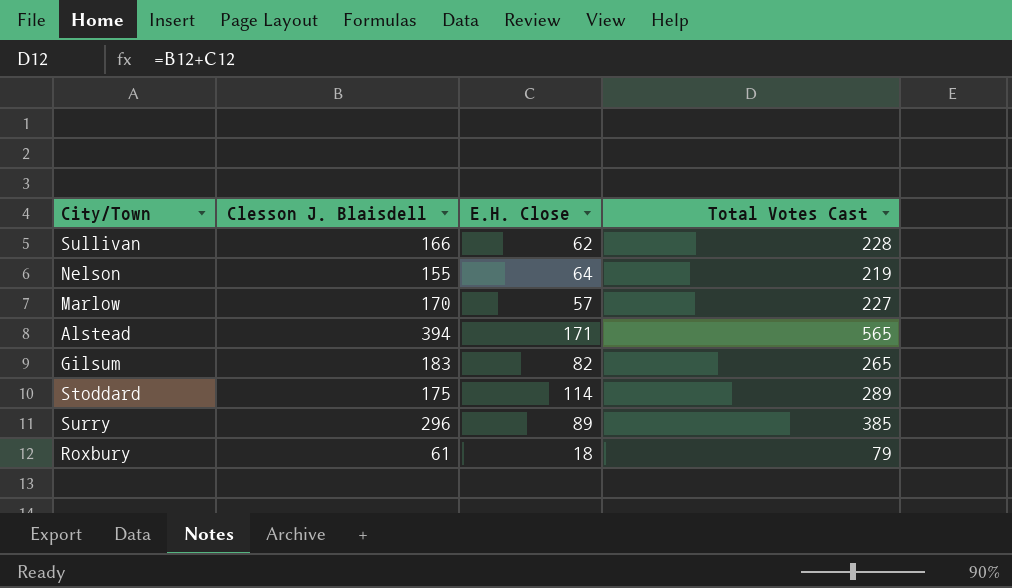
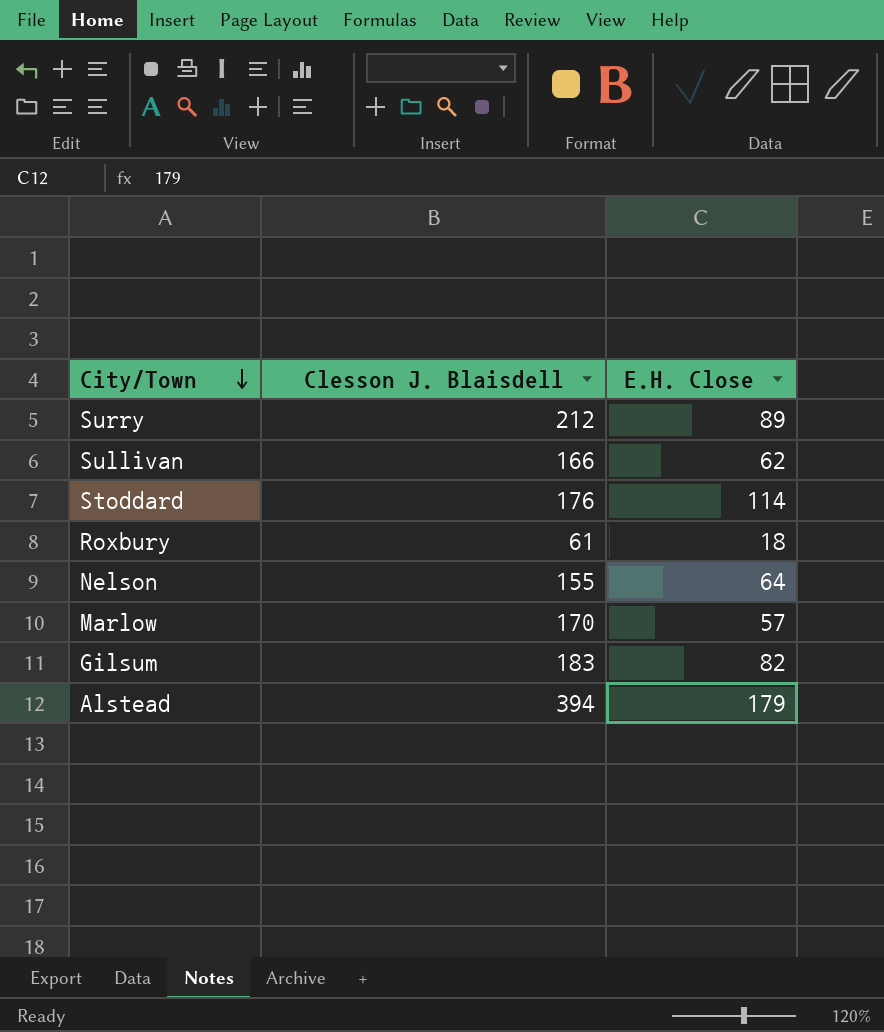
row order: none -> City/Town descending
column Total Votes Cast | formula: [Clesson J. Blaisdell] + [E.H. Close] -> none
Surry | Clesson J. Blaisdell: 296 -> 212
Stoddard | Clesson J. Blaisdell: 175 -> 176
Alstead | E.H. Close: 171 -> 179

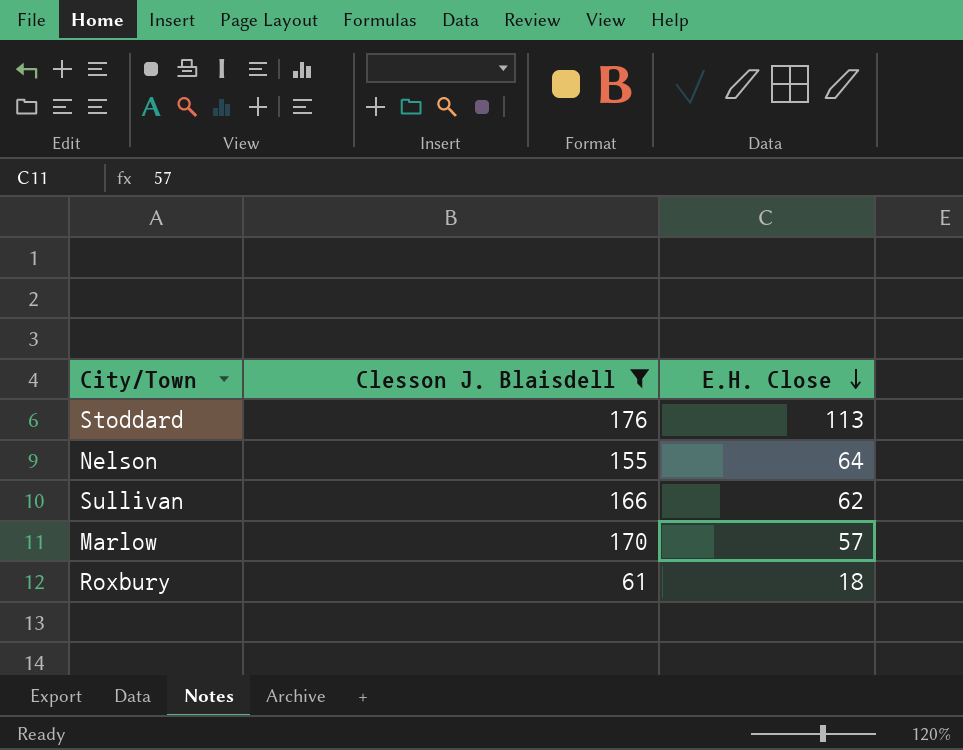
filter: none -> Clesson J. Blaisdell <= 176
row order: City/Town descending -> E.H. Close descending
Stoddard | E.H. Close: 114 -> 113

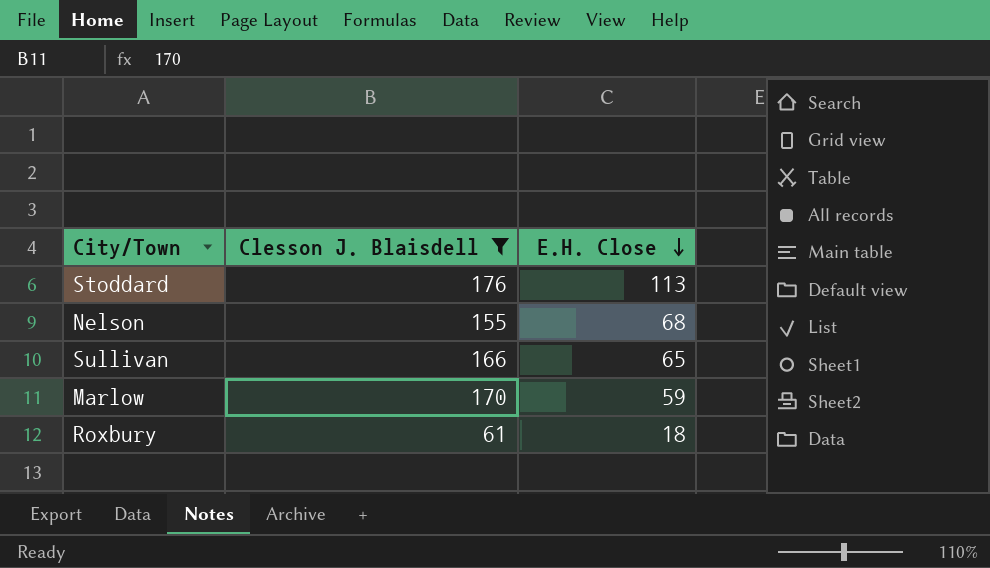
Nelson | E.H. Close: 64 -> 68
Sullivan | E.H. Close: 62 -> 65
Marlow | E.H. Close: 57 -> 59

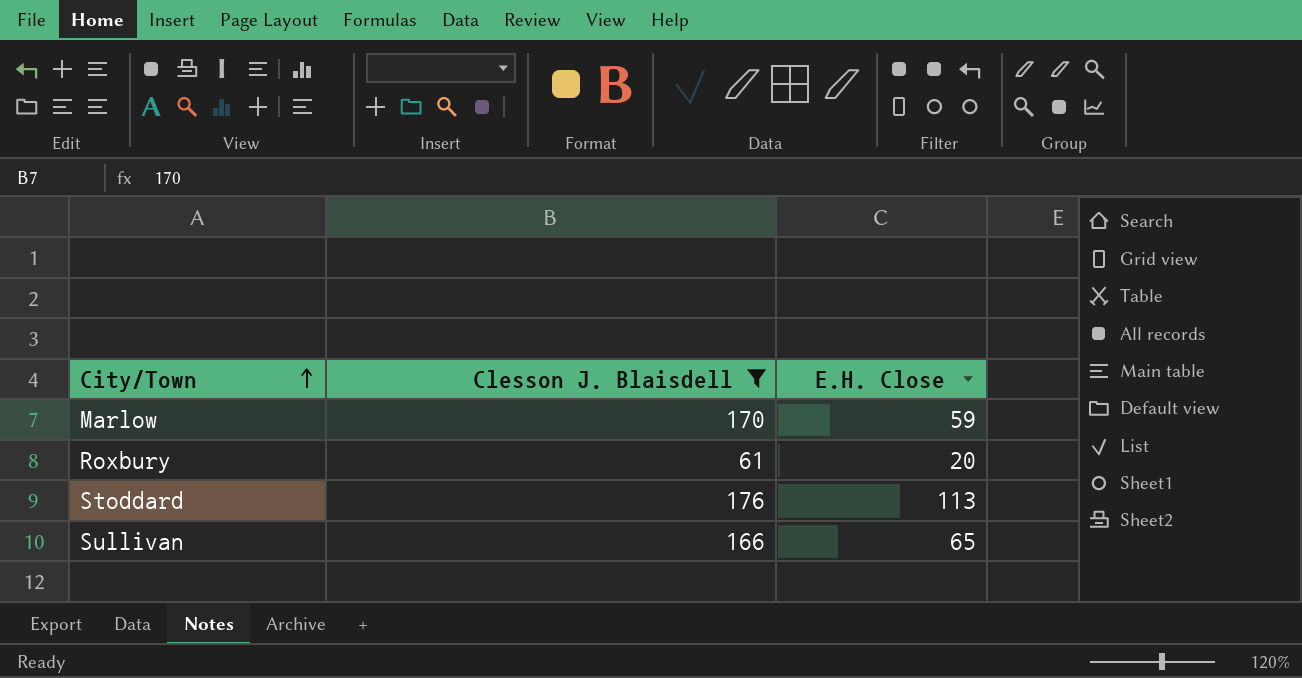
row order: E.H. Close descending -> City/Town ascending
row Nelson: 155 | 68 -> none
Roxbury | E.H. Close: 18 -> 20

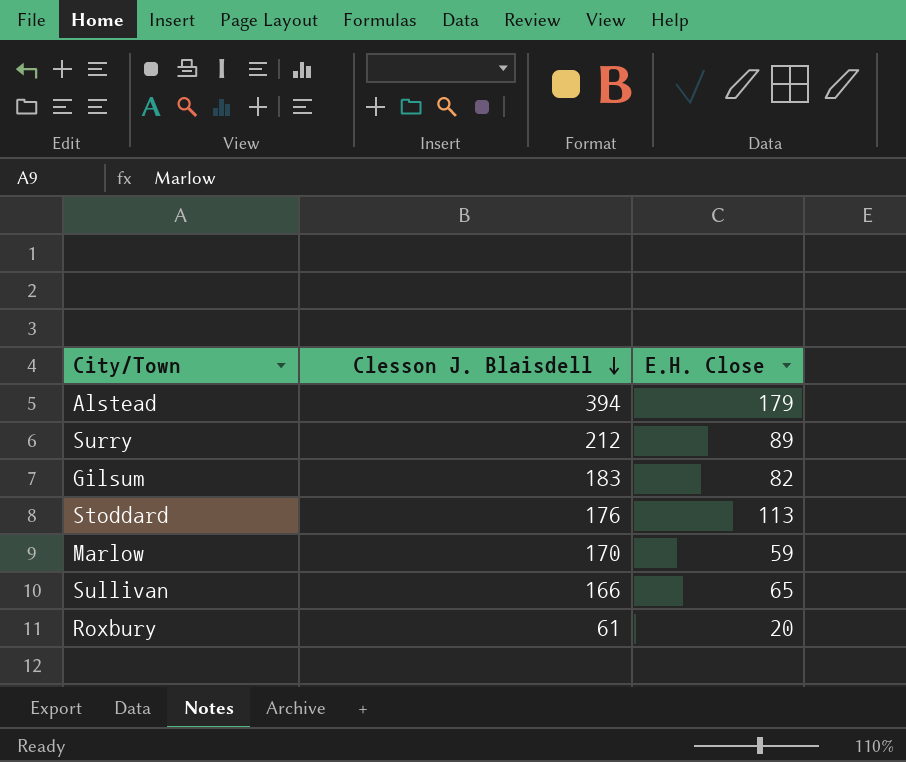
filter: Clesson J. Blaisdell <= 176 -> none
row order: City/Town ascending -> Clesson J. Blaisdell descending

